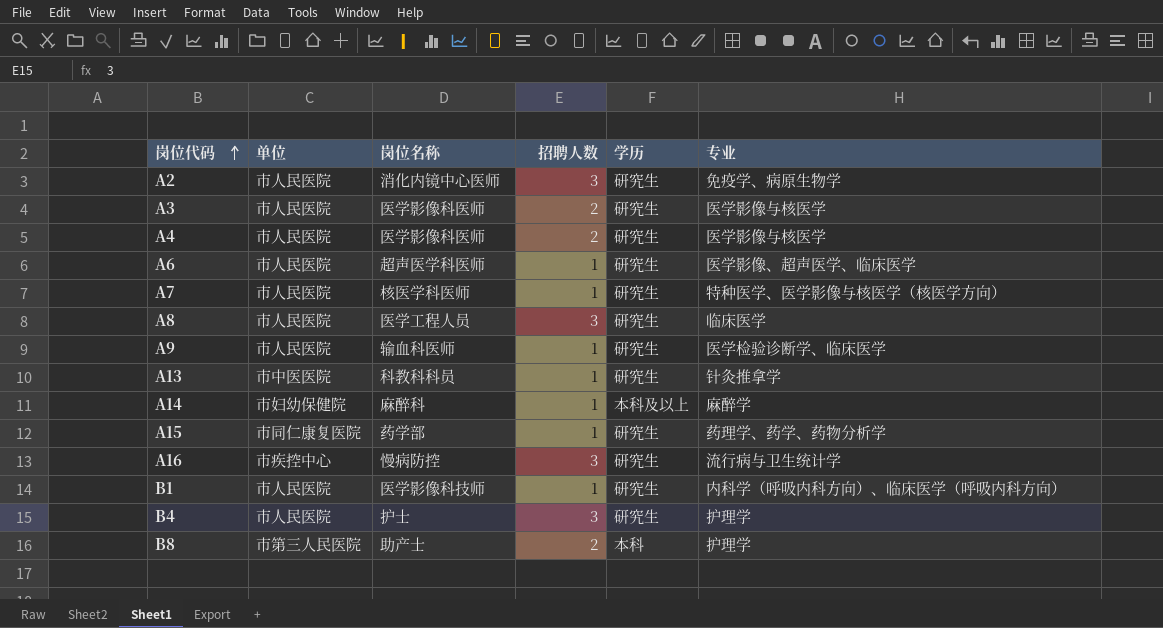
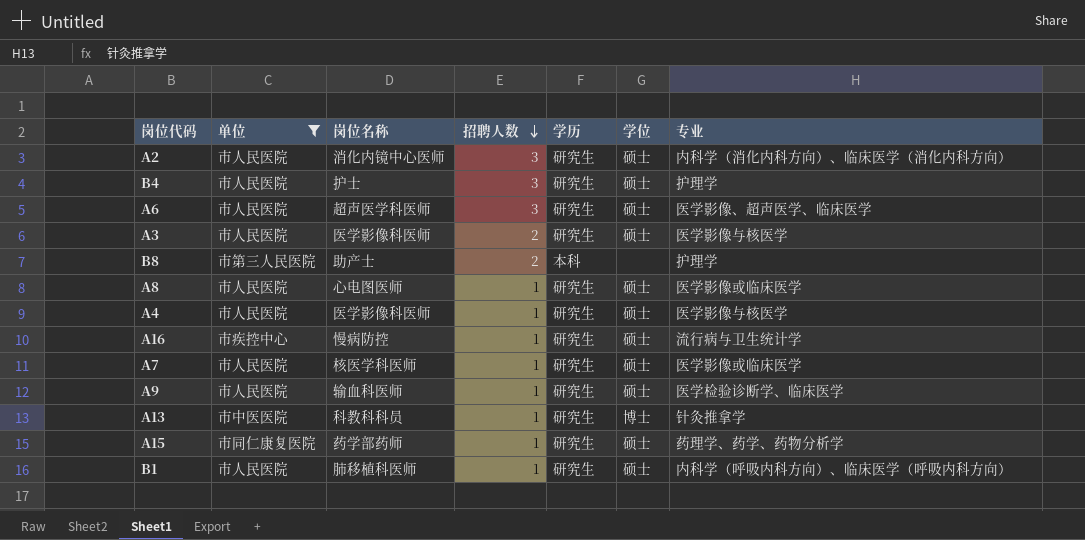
filter: none -> 单位 != 市妇幼保健院
row order: 岗位代码 ascending -> 招聘人数 descending
column 学位 | position: none -> 6
A2 | 专业: 免疫学、病原生物学 -> 内科学（消化内科方向）、临床医学（消化内科方向）
A6 | 招聘人数: 1 -> 3
A8 | 岗位名称: 医学工程人员 -> 心电图医师
A8 | 招聘人数: 3 -> 1
A8 | 专业: 临床医学 -> 医学影像或临床医学
A4 | 招聘人数: 2 -> 1
A16 | 招聘人数: 3 -> 1
A7 | 专业: 特种医学、医学影像与核医学（核医学方向） -> 医学影像或临床医学
A15 | 岗位名称: 药学部 -> 药学部药师
B1 | 岗位名称: 医学影像科技师 -> 肺移植科医师

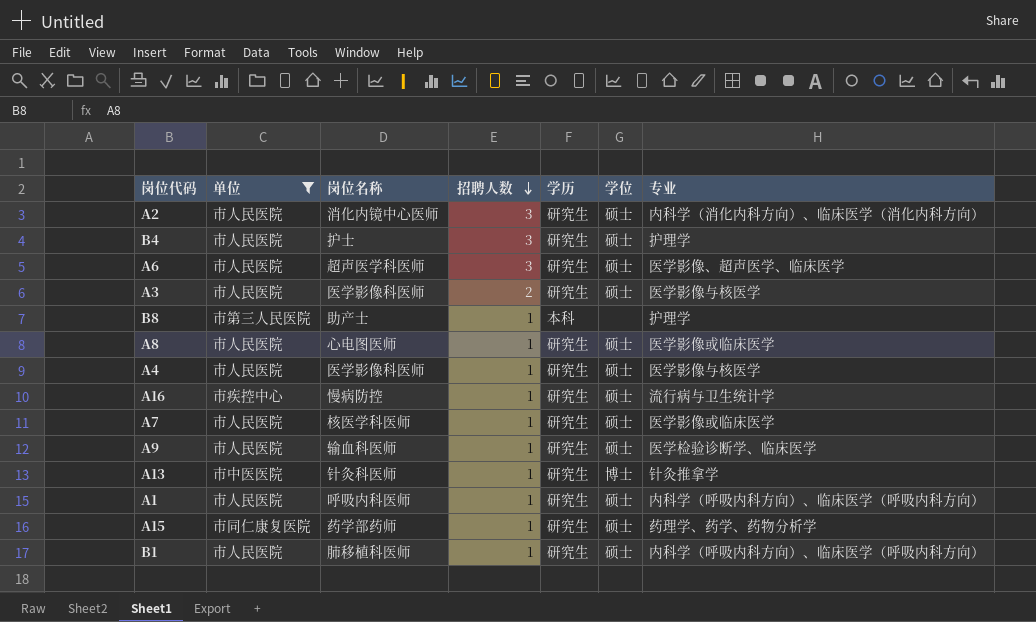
B8 | 招聘人数: 2 -> 1
A13 | 岗位名称: 科教科科员 -> 针灸科医师
row A1: none -> 市人民医院 | 呼吸内科医师 | 1 | 研究生 | 硕士 | 内科学（呼吸内科方向）、临床医学（呼吸内科方向）

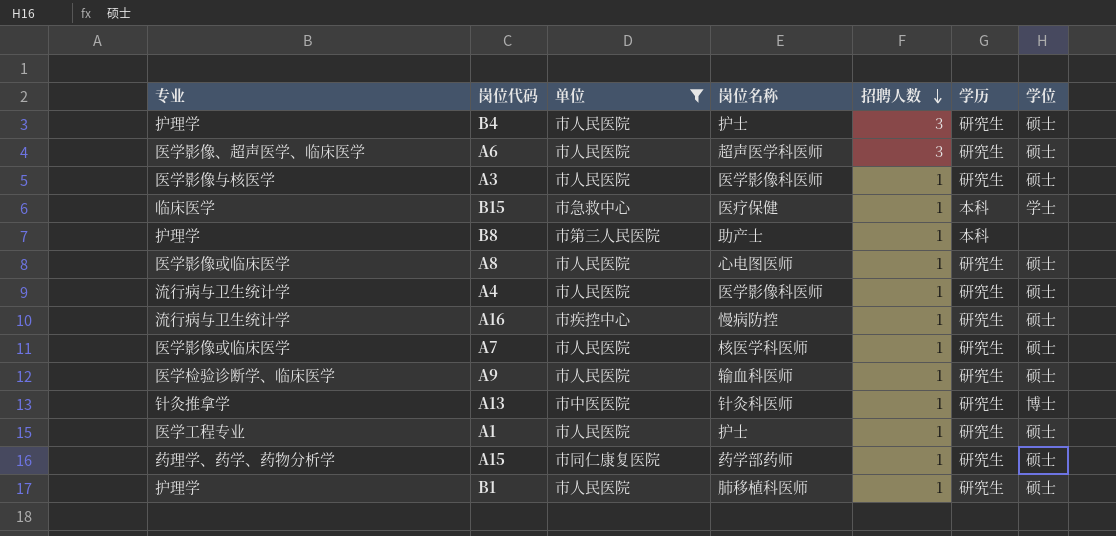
column 专业 | position: 7 -> 1
row A2: 市人民医院 | 消化内镜中心医师 | 3 | 研究生 | 硕士 | 内科学（消化内科方向）、临床医学（消化内科方向） -> none
A3 | 招聘人数: 2 -> 1
row B15: none -> 临床医学 | 市急救中心 | 医疗保健 | 1 | 本科 | 学士
A4 | 专业: 医学影像与核医学 -> 流行病与卫生统计学
A1 | 专业: 内科学（呼吸内科方向）、临床医学（呼吸内科方向） -> 医学工程专业
A1 | 岗位名称: 呼吸内科医师 -> 护士
B1 | 专业: 内科学（呼吸内科方向）、临床医学（呼吸内科方向） -> 护理学

